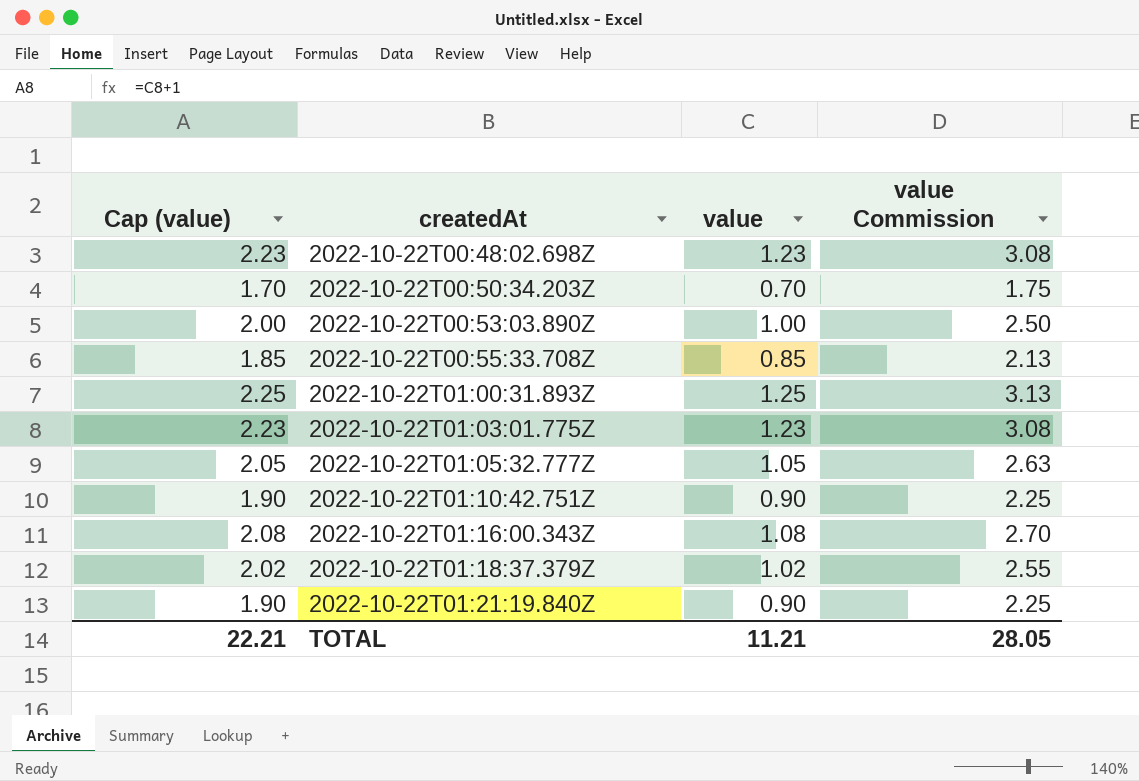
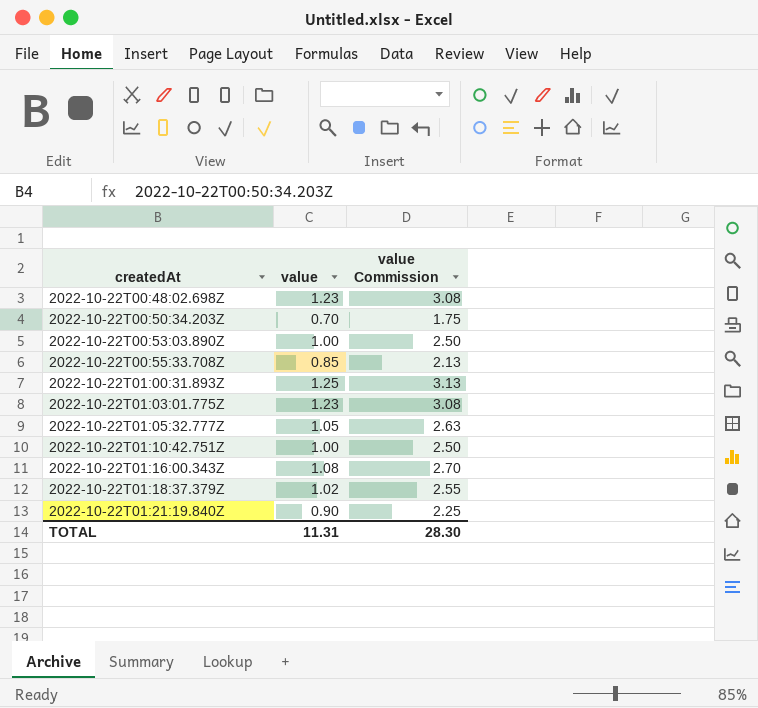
column Cap (value) | formula: [value] + 1 -> none
2022-10-22T01:10:42.751Z | value: 0.90 -> 1.00
2022-10-22T01:10:42.751Z | value Commission: 2.25 -> 2.50
TOTAL | value: 11.21 -> 11.31
TOTAL | value Commission: 28.05 -> 28.30

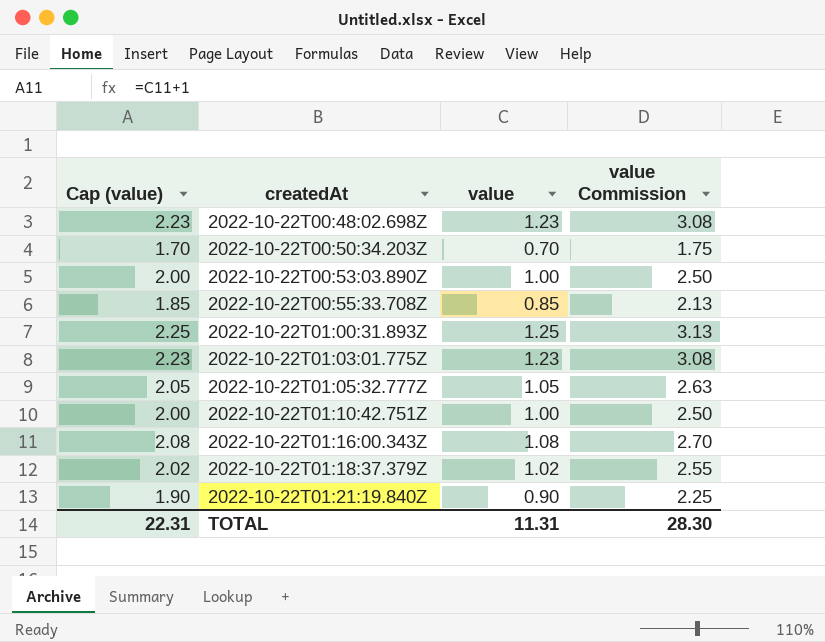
column Cap (value) | formula: none -> [value] + 1

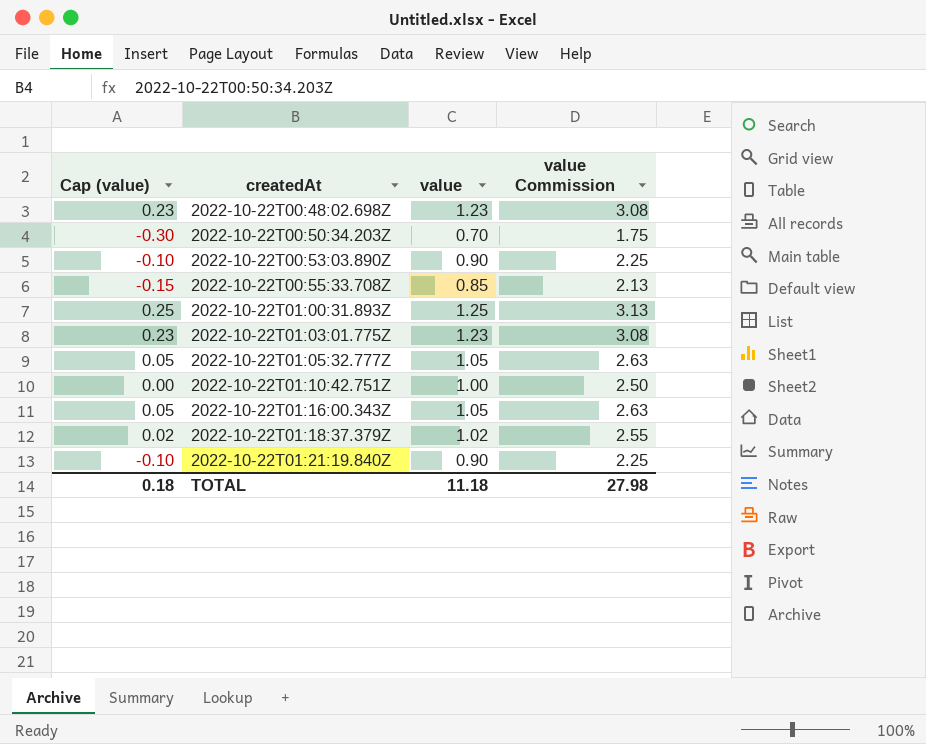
column Cap (value) | formula: [value] + 1 -> [value] - 1
2022-10-22T00:53:03.890Z | value: 1.00 -> 0.90
2022-10-22T00:53:03.890Z | value Commission: 2.50 -> 2.25
2022-10-22T01:16:00.343Z | value: 1.08 -> 1.05
2022-10-22T01:16:00.343Z | value Commission: 2.70 -> 2.63
TOTAL | Cap (value): 22.31 -> 0.18
TOTAL | value: 11.31 -> 11.18
TOTAL | value Commission: 28.30 -> 27.98

